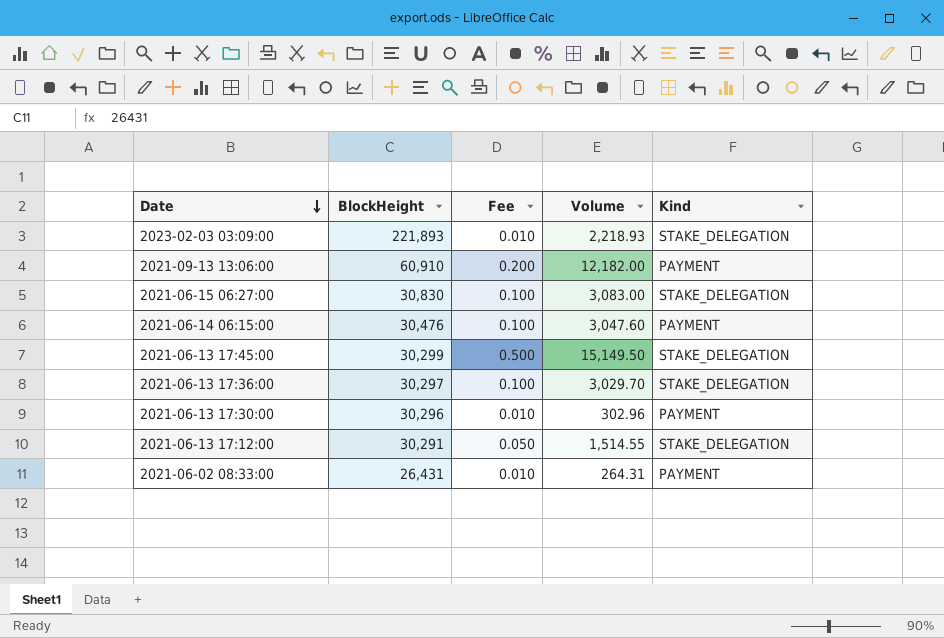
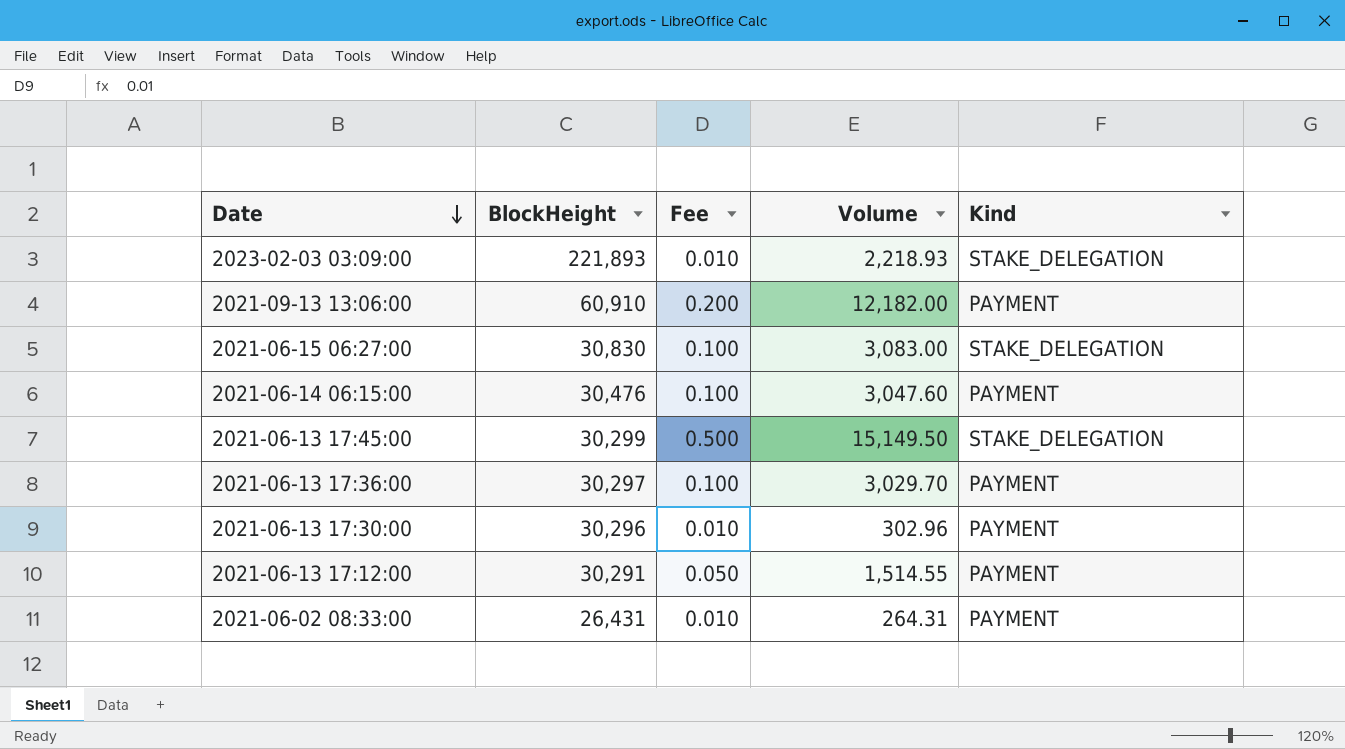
2021-06-13 17:36:00 | Kind: STAKE_DELEGATION -> PAYMENT
2021-06-13 17:12:00 | Kind: STAKE_DELEGATION -> PAYMENT

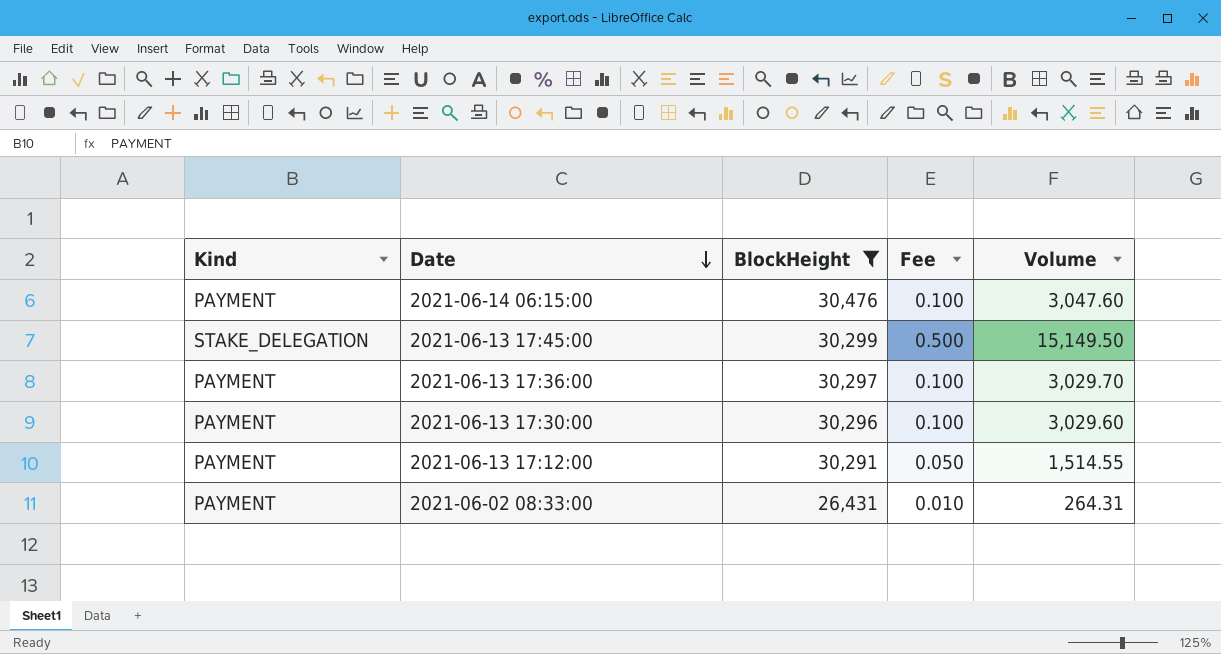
filter: none -> BlockHeight <= 30,476
column Kind | position: 5 -> 1
2021-06-13 17:30:00 | Fee: 0.010 -> 0.100
2021-06-13 17:30:00 | Volume: 302.96 -> 3,029.60

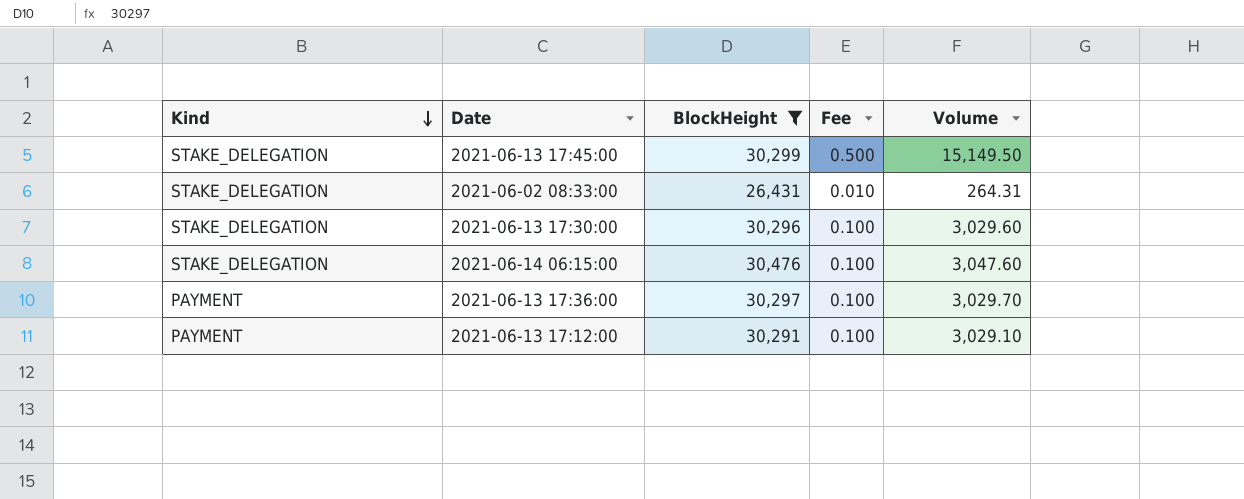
row order: Date descending -> Kind descending
2021-06-02 08:33:00 | Kind: PAYMENT -> STAKE_DELEGATION
2021-06-13 17:30:00 | Kind: PAYMENT -> STAKE_DELEGATION
2021-06-14 06:15:00 | Kind: PAYMENT -> STAKE_DELEGATION
2021-06-13 17:12:00 | Fee: 0.050 -> 0.100
2021-06-13 17:12:00 | Volume: 1,514.55 -> 3,029.10

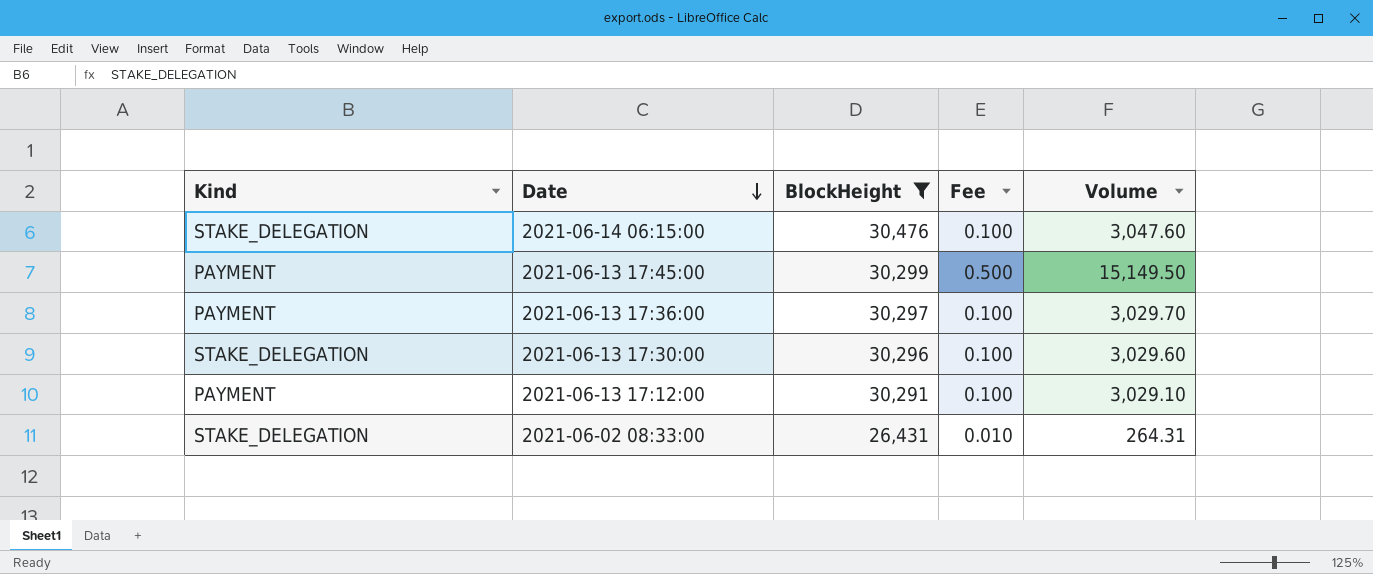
row order: Kind descending -> Date descending
2021-06-13 17:45:00 | Kind: STAKE_DELEGATION -> PAYMENT

